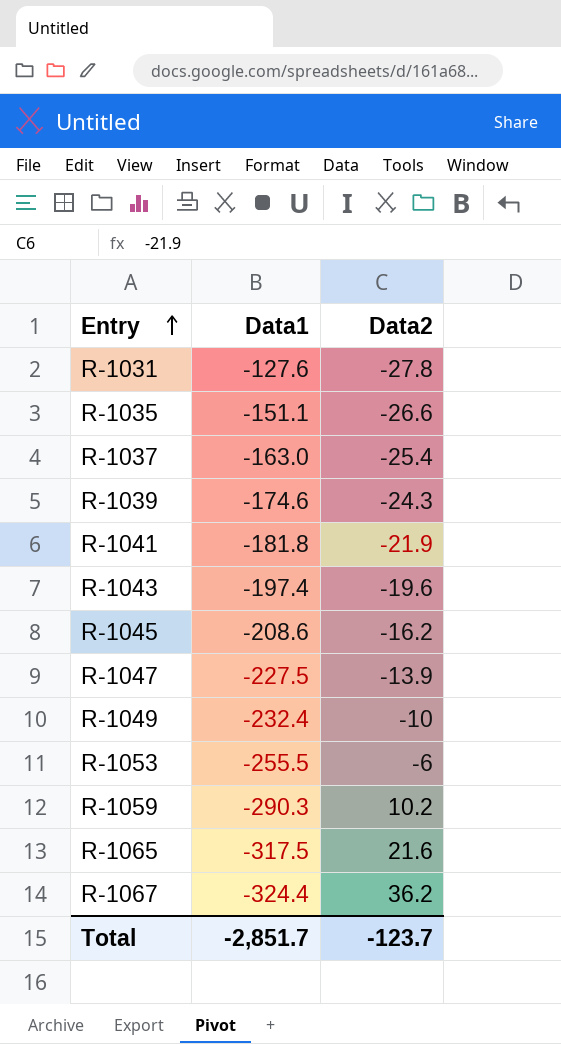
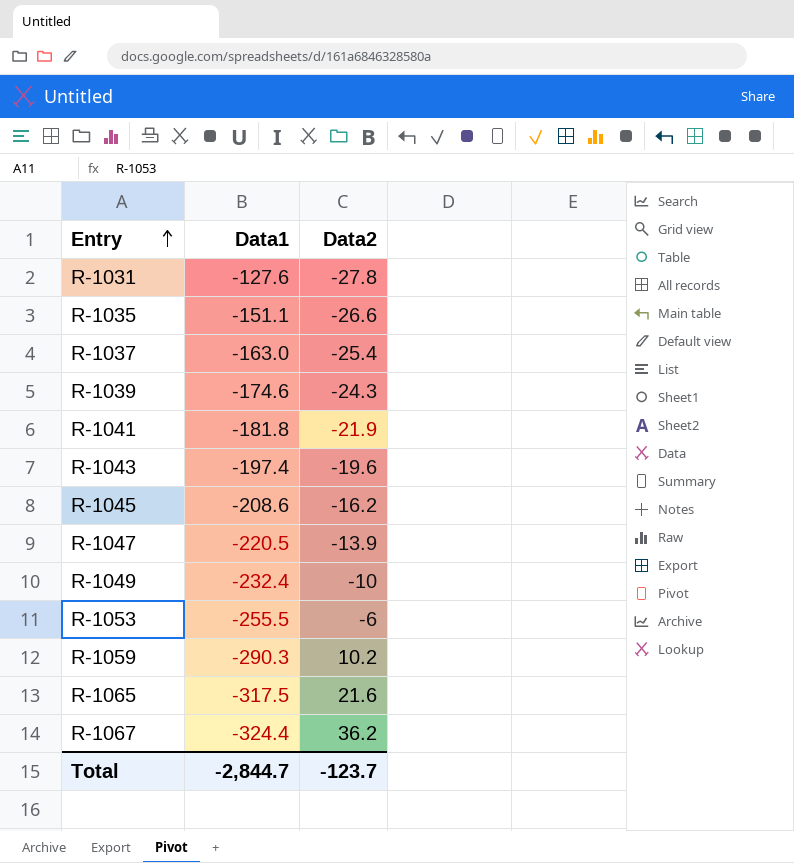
R-1047 | Data1: -227.5 -> -220.5
Total | Data1: -2,851.7 -> -2,844.7

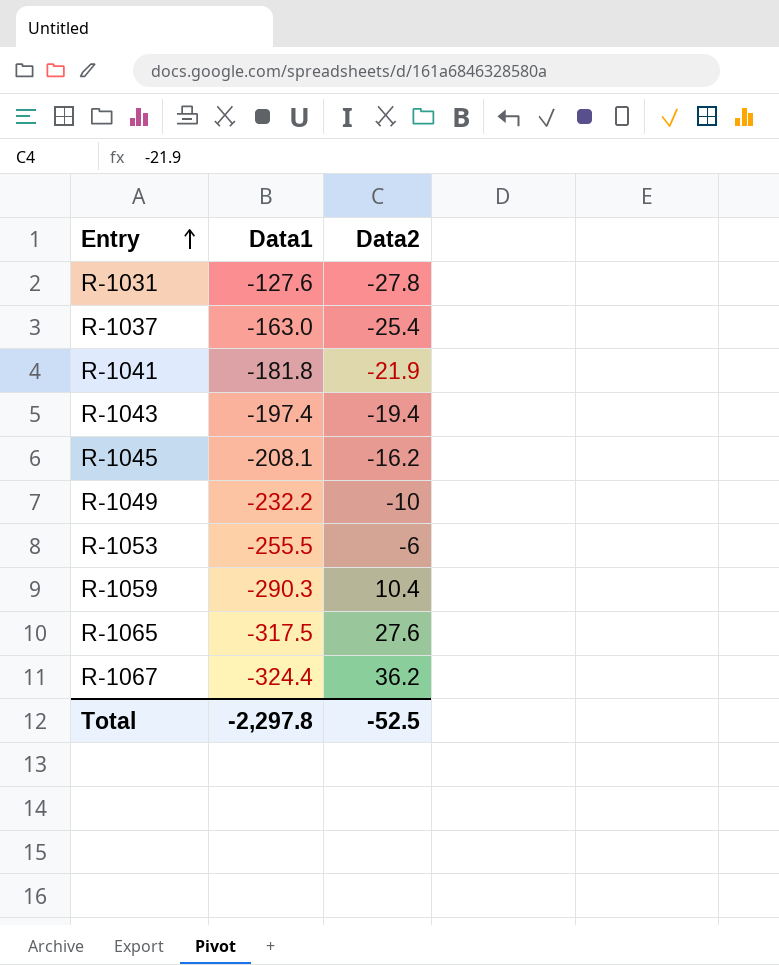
row R-1035: -151.1 | -26.6 -> none
row R-1039: -174.6 | -24.3 -> none
row R-1047: -220.5 | -13.9 -> none
R-1043 | Data2: -19.6 -> -19.4
R-1045 | Data1: -208.6 -> -208.1
R-1049 | Data1: -232.4 -> -232.2
R-1059 | Data2: 10.2 -> 10.4
R-1065 | Data2: 21.6 -> 27.6
Total | Data1: -2,844.7 -> -2,297.8
Total | Data2: -123.7 -> -52.5

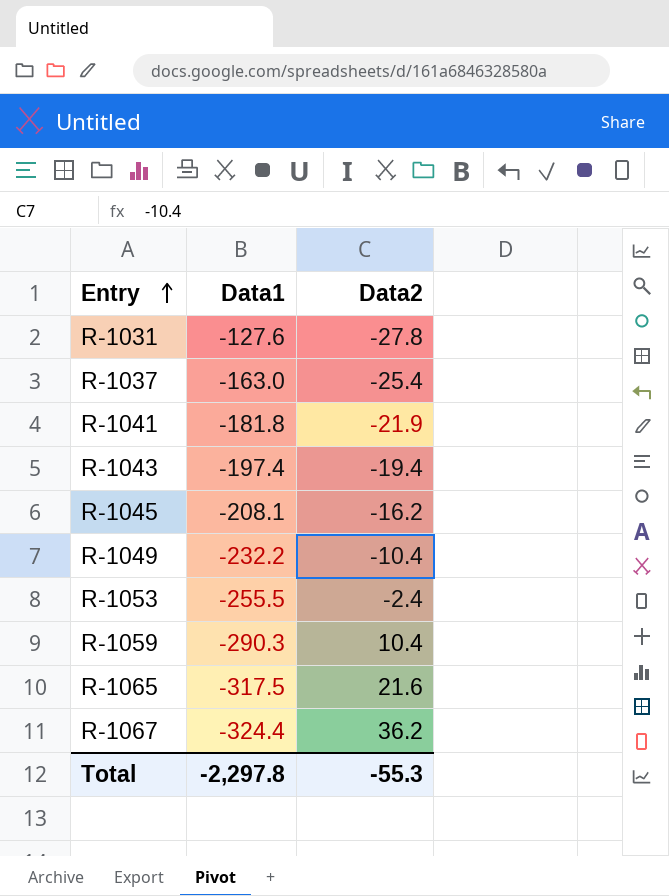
R-1049 | Data2: -10 -> -10.4
R-1053 | Data2: -6 -> -2.4
R-1065 | Data2: 27.6 -> 21.6
Total | Data2: -52.5 -> -55.3

